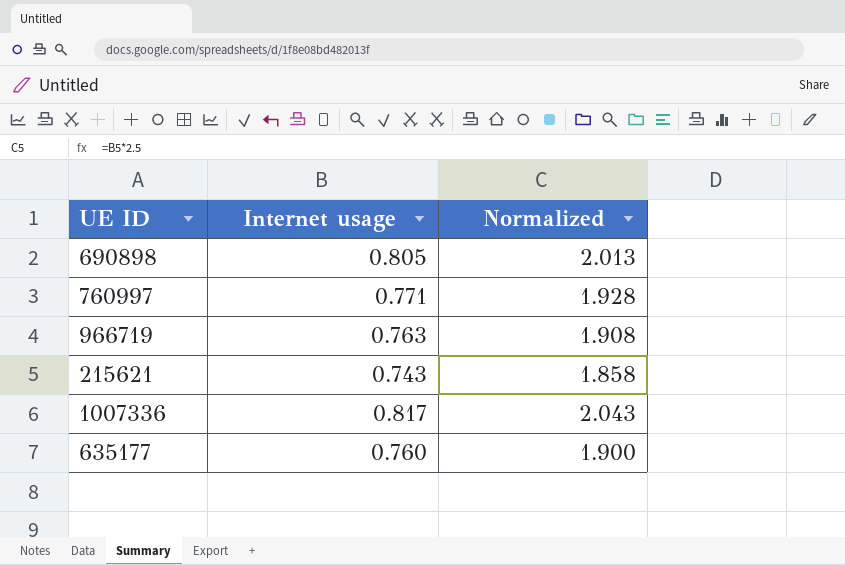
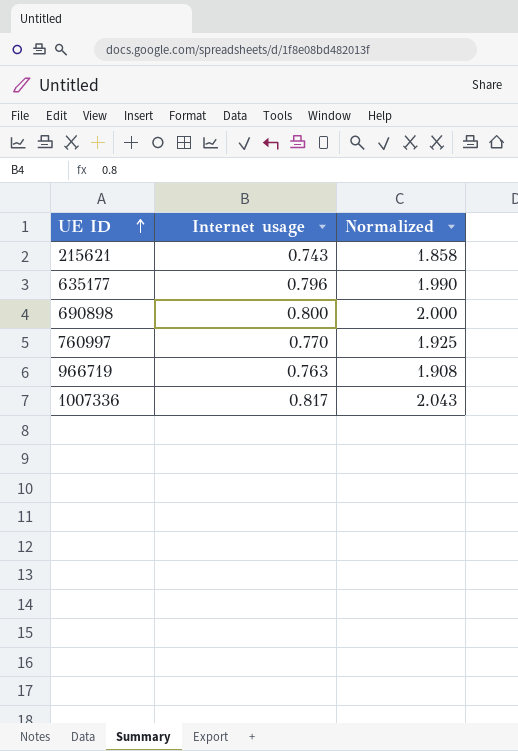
row order: none -> UE ID ascending
635177 | Internet usage: 0.760 -> 0.796
635177 | Normalized: 1.900 -> 1.990
690898 | Internet usage: 0.805 -> 0.800
690898 | Normalized: 2.013 -> 2.000
760997 | Internet usage: 0.771 -> 0.770
760997 | Normalized: 1.928 -> 1.925

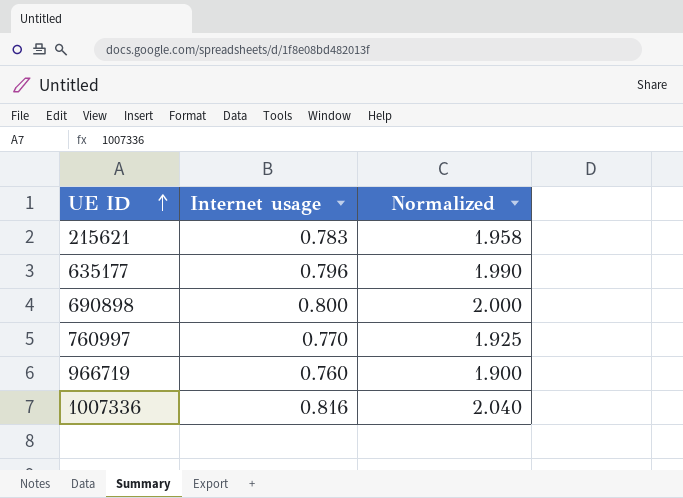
215621 | Internet usage: 0.743 -> 0.783
215621 | Normalized: 1.858 -> 1.958
966719 | Internet usage: 0.763 -> 0.760
966719 | Normalized: 1.908 -> 1.900
1007336 | Internet usage: 0.817 -> 0.816
1007336 | Normalized: 2.043 -> 2.040

